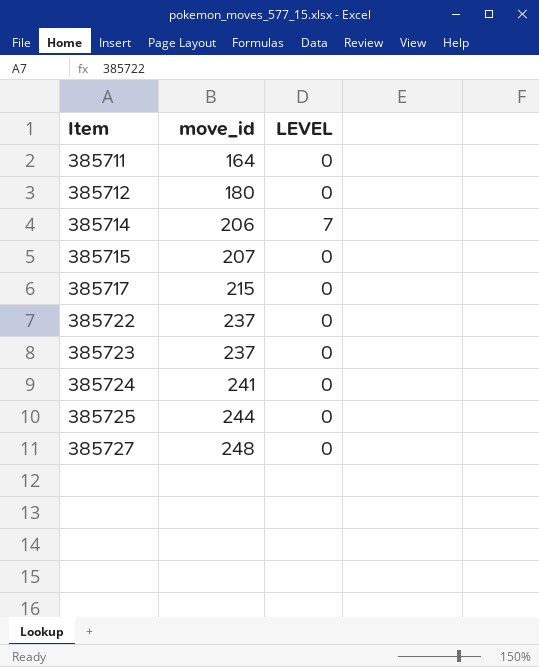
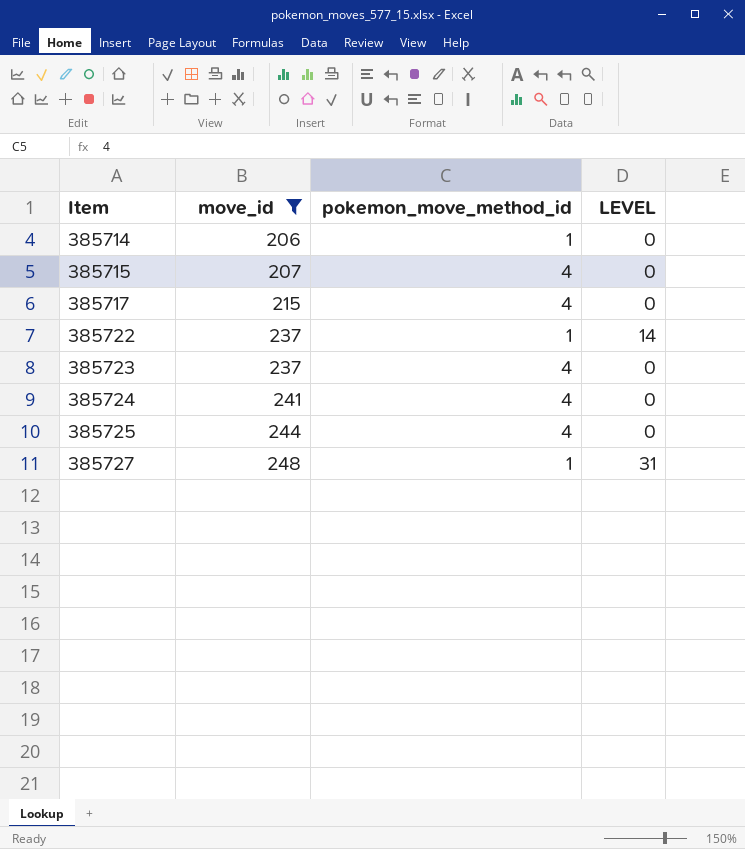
filter: none -> move_id >= 206
column pokemon_move_method_id | position: none -> 3
385714 | LEVEL: 7 -> 0
385722 | LEVEL: 0 -> 14
385727 | LEVEL: 0 -> 31

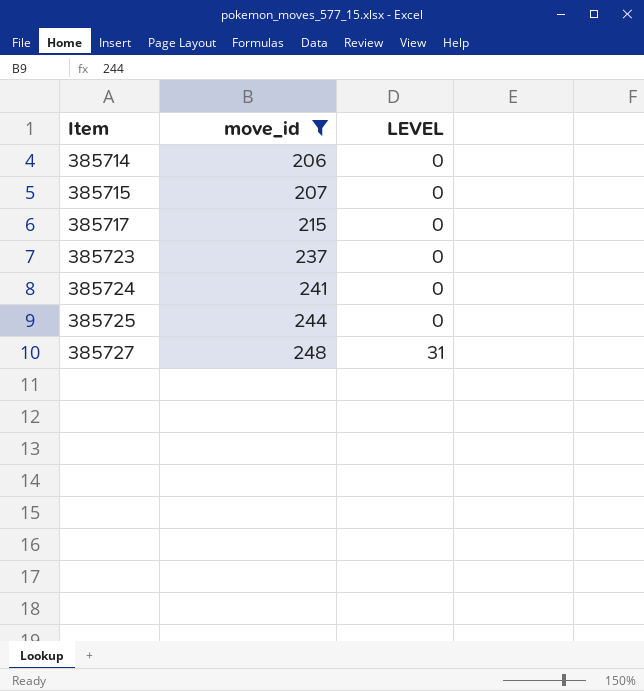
column pokemon_move_method_id | position: 3 -> none
row 385722: 237 | 1 | 14 -> none

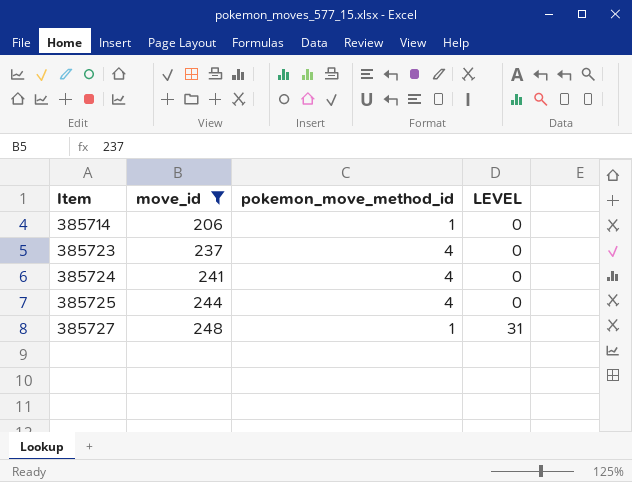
column pokemon_move_method_id | position: none -> 3
row 385715: 207 | 0 -> none
row 385717: 215 | 0 -> none

